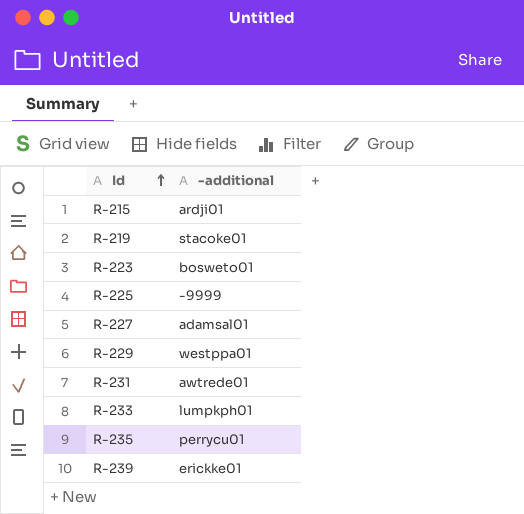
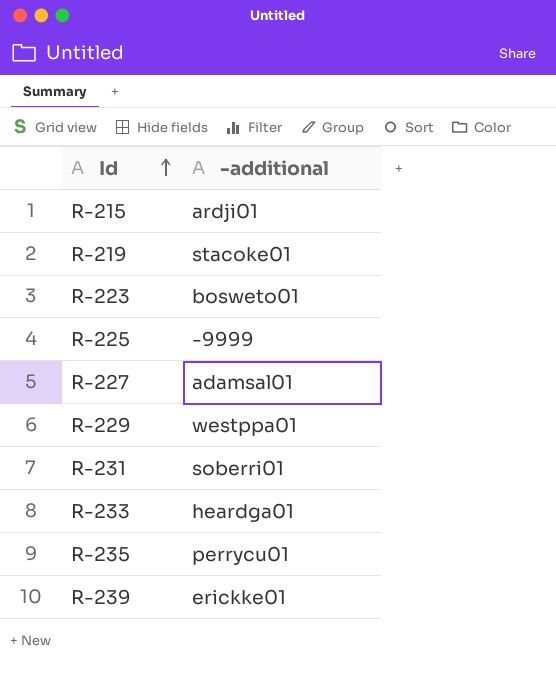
R-231 | -additional: awtrede01 -> soberri01
R-233 | -additional: lumpkph01 -> heardga01

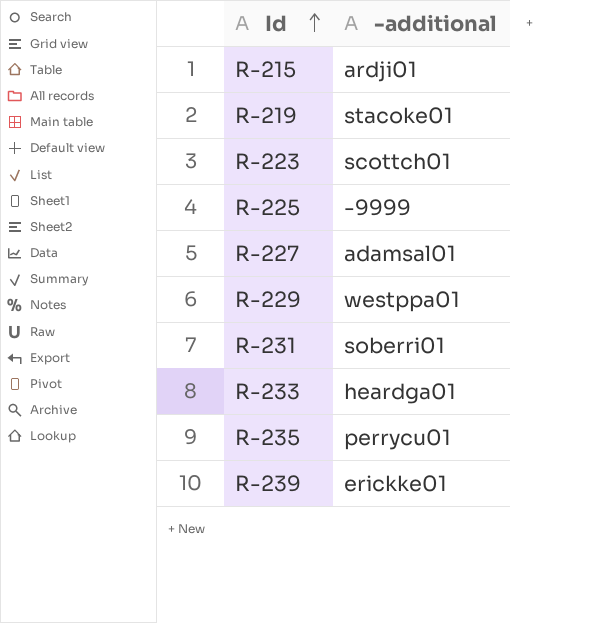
R-223 | -additional: bosweto01 -> scottch01

